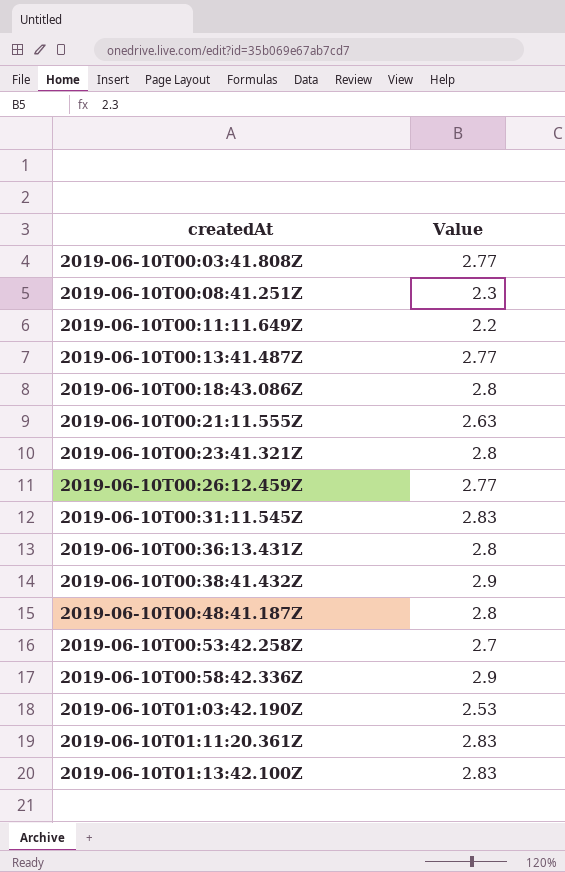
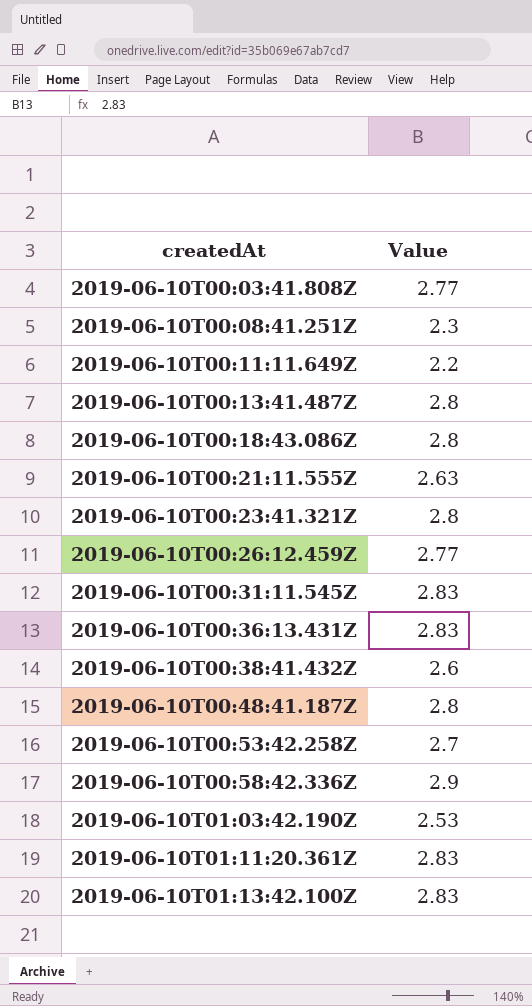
2019-06-10T00:13:41.487Z | Value: 2.77 -> 2.8
2019-06-10T00:36:13.431Z | Value: 2.8 -> 2.83
2019-06-10T00:38:41.432Z | Value: 2.9 -> 2.6

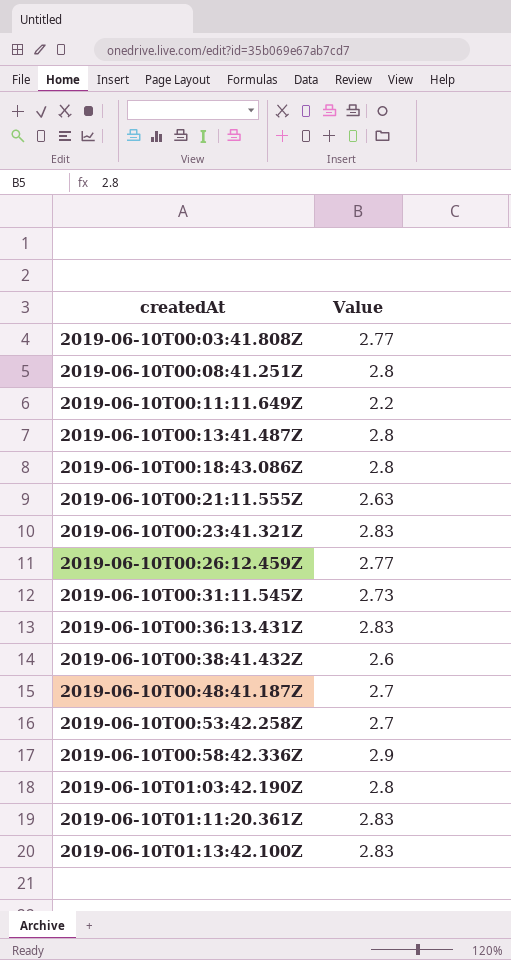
2019-06-10T00:08:41.251Z | Value: 2.3 -> 2.8
2019-06-10T00:23:41.321Z | Value: 2.8 -> 2.83
2019-06-10T00:31:11.545Z | Value: 2.83 -> 2.73
2019-06-10T00:48:41.187Z | Value: 2.8 -> 2.7
2019-06-10T01:03:42.190Z | Value: 2.53 -> 2.8

